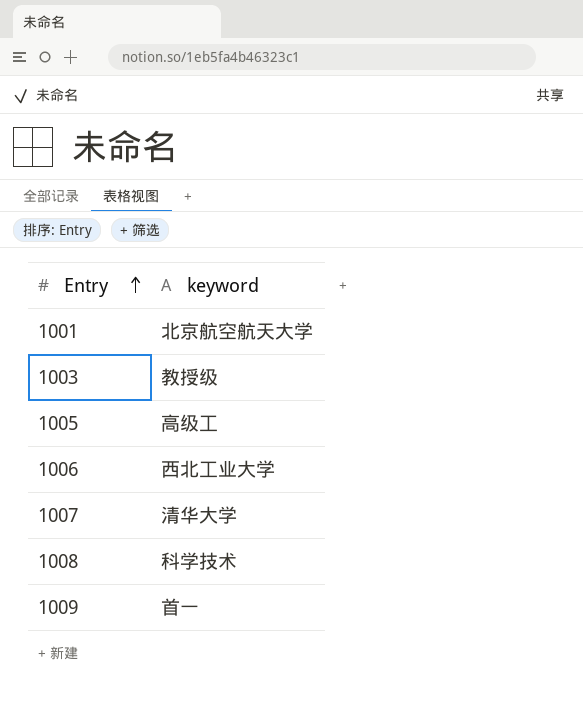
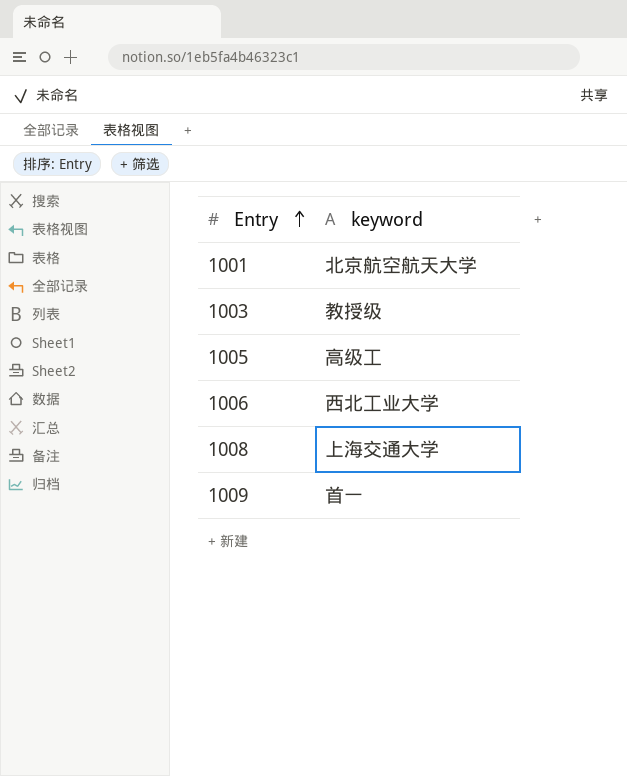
row 1007: 清华大学 -> none
1008 | keyword: 科学技术 -> 上海交通大学

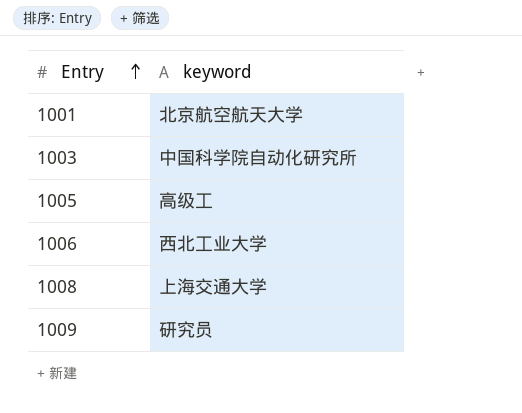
1003 | keyword: 教授级 -> 中国科学院自动化研究所
1009 | keyword: 首一 -> 研究员

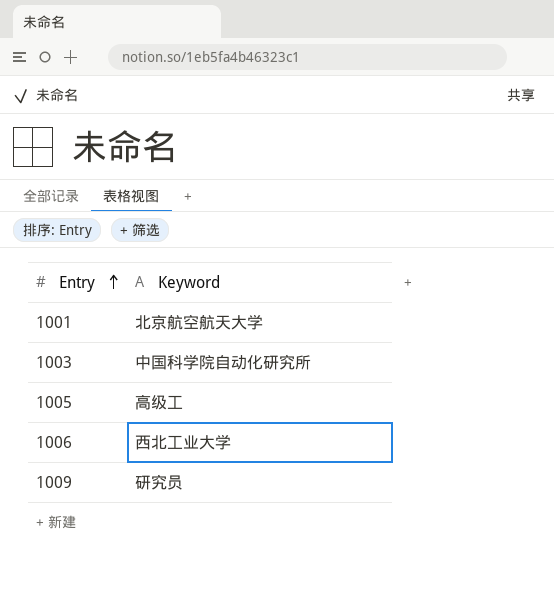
column name: keyword -> Keyword
row 1008: 上海交通大学 -> none

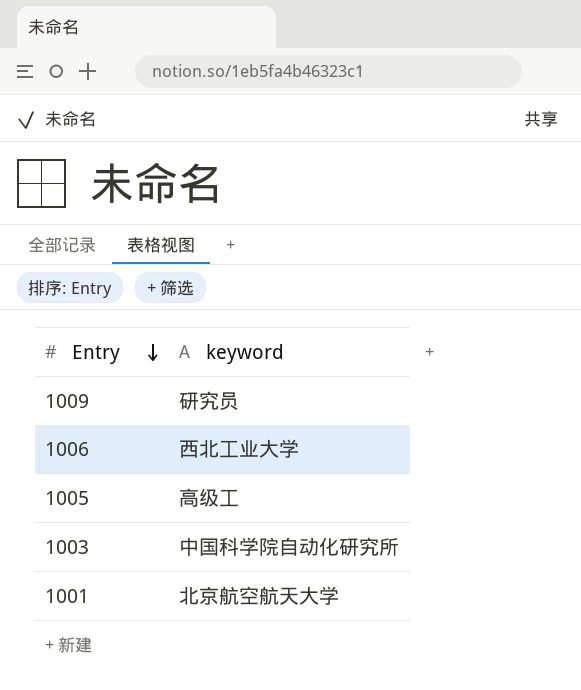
row order: Entry ascending -> Entry descending
column name: Keyword -> keyword

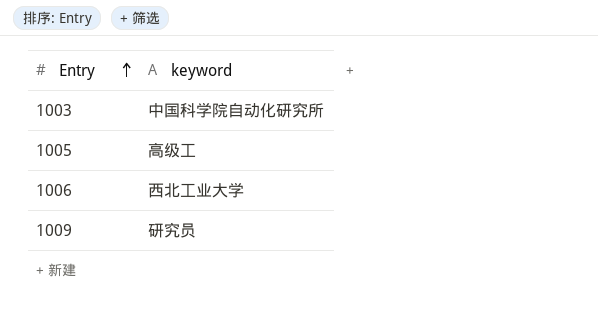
row order: Entry descending -> Entry ascending
row 1001: 北京航空航天大学 -> none

